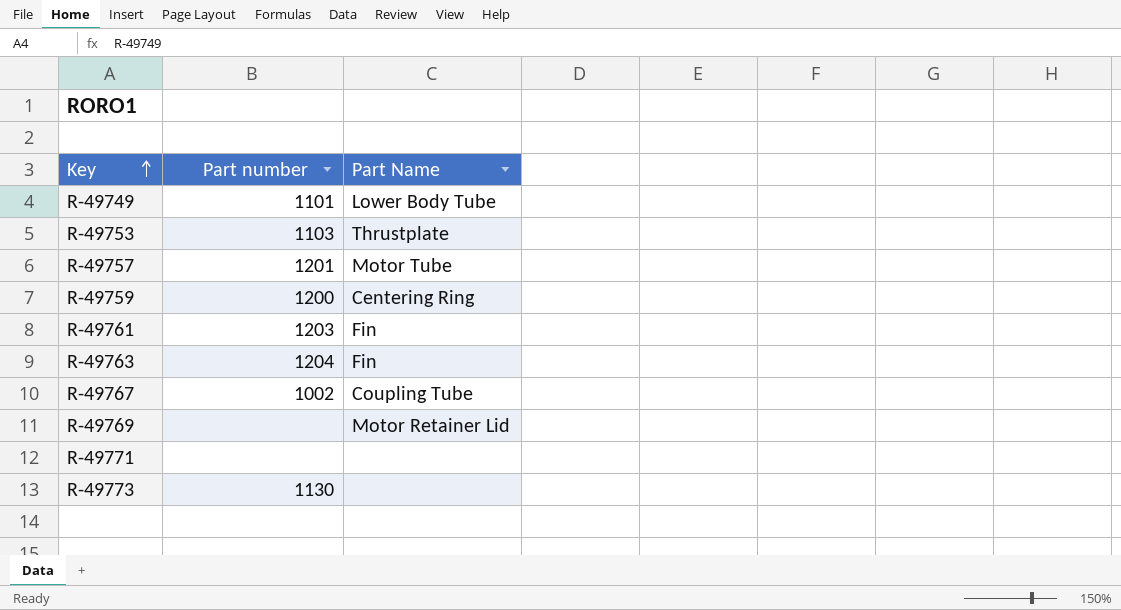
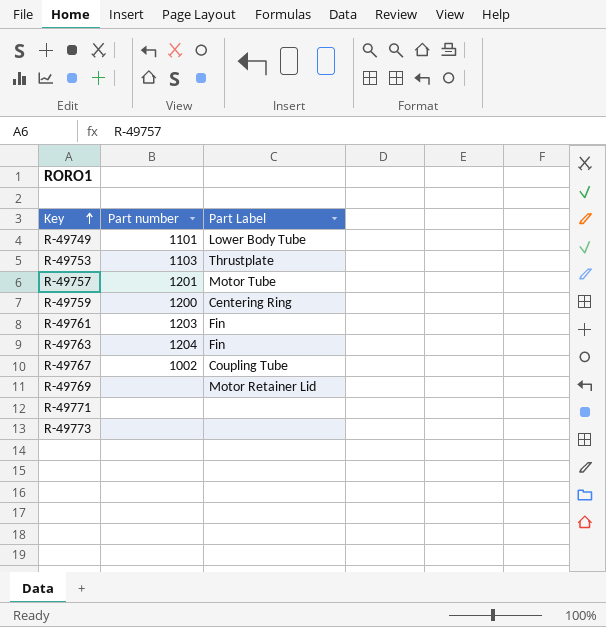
column name: Part Name -> Part Label
R-49773 | Part number: 1130 -> none

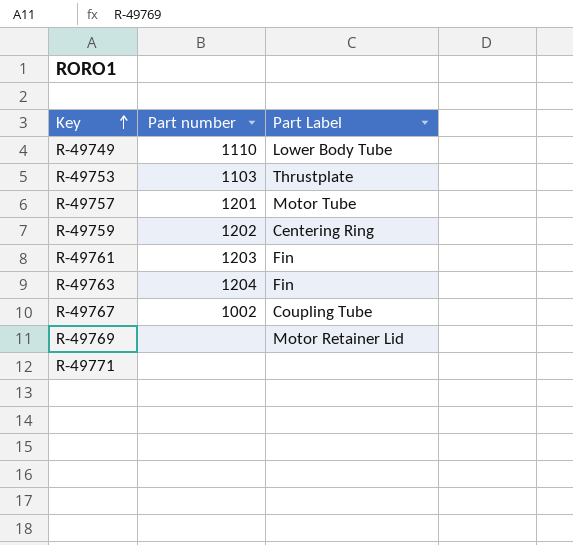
row R-49773: none | none -> none
R-49749 | Part number: 1101 -> 1110
R-49759 | Part number: 1200 -> 1202

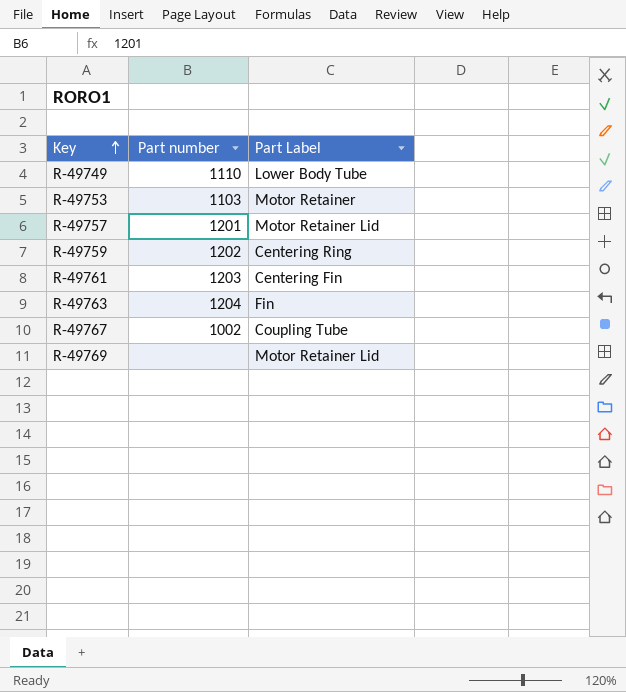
row R-49771: none | none -> none
R-49753 | Part Label: Thrustplate -> Motor Retainer
R-49757 | Part Label: Motor Tube -> Motor Retainer Lid
R-49761 | Part Label: Fin -> Centering Fin

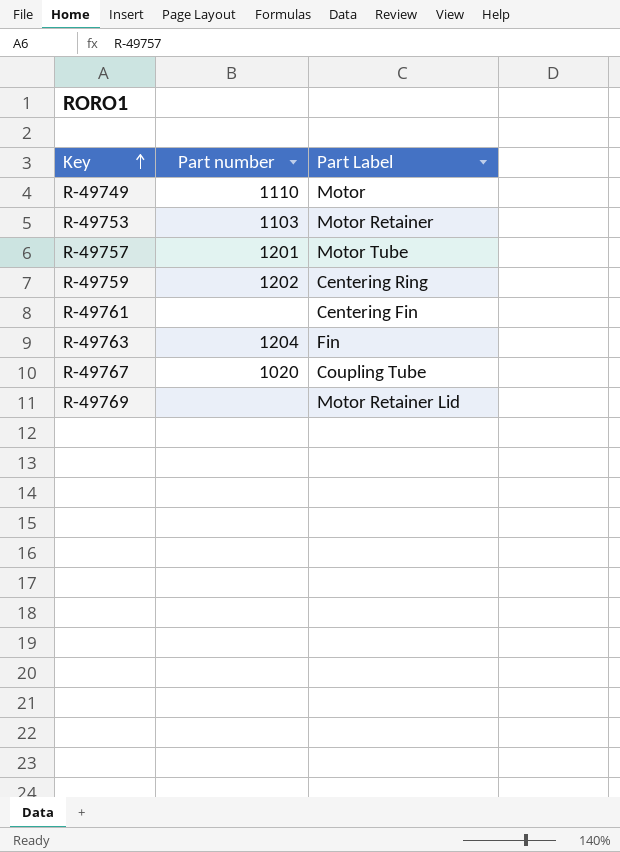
R-49749 | Part Label: Lower Body Tube -> Motor
R-49757 | Part Label: Motor Retainer Lid -> Motor Tube
R-49761 | Part number: 1203 -> none
R-49767 | Part number: 1002 -> 1020

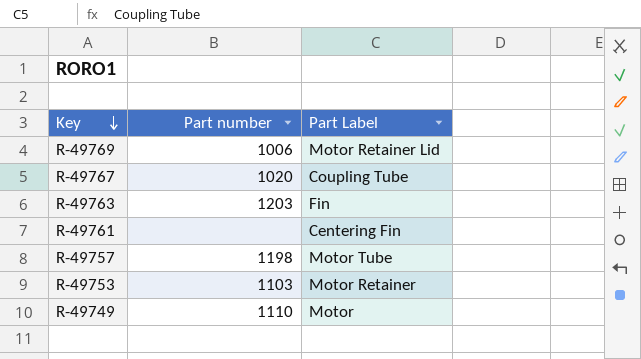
row order: Key ascending -> Key descending
row R-49759: 1202 | Centering Ring -> none
R-49769 | Part number: none -> 1006
R-49763 | Part number: 1204 -> 1203
R-49757 | Part number: 1201 -> 1198

